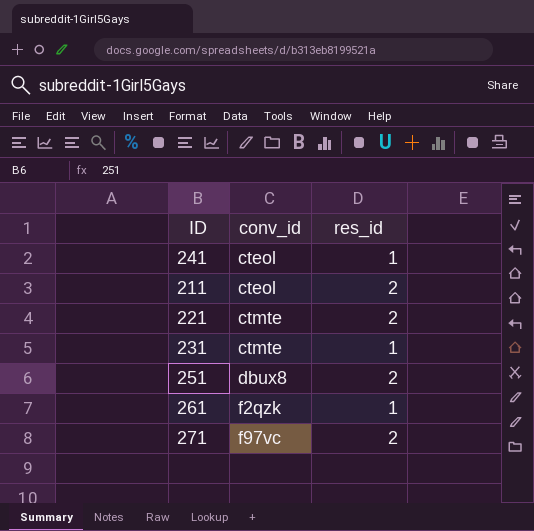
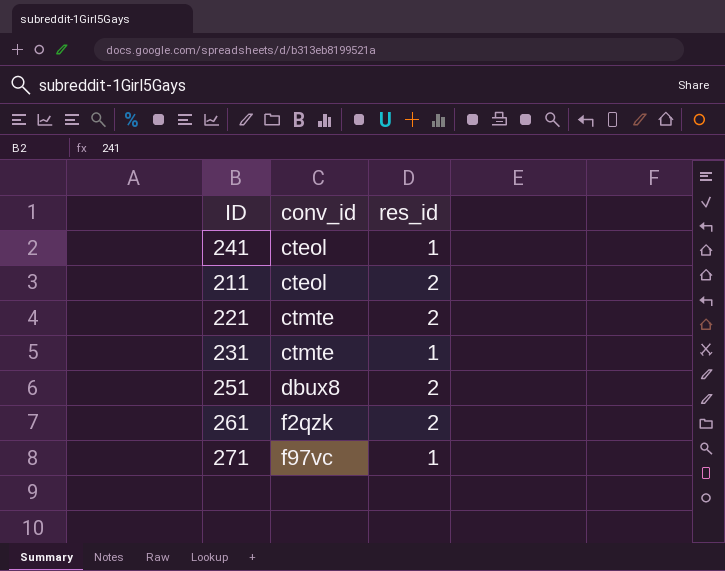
261 | res_id: 1 -> 2
271 | res_id: 2 -> 1

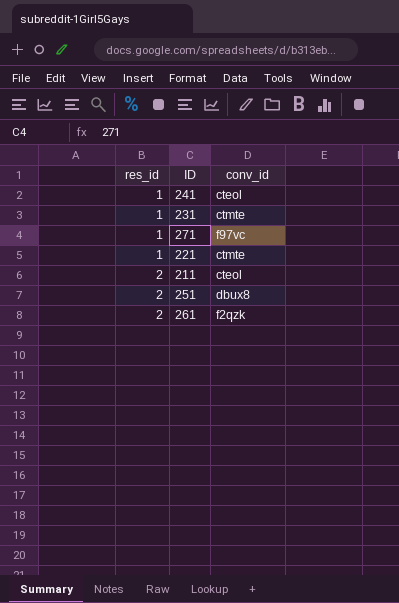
row order: conv_id ascending -> res_id ascending
column res_id | position: 3 -> 1
221 | res_id: 2 -> 1

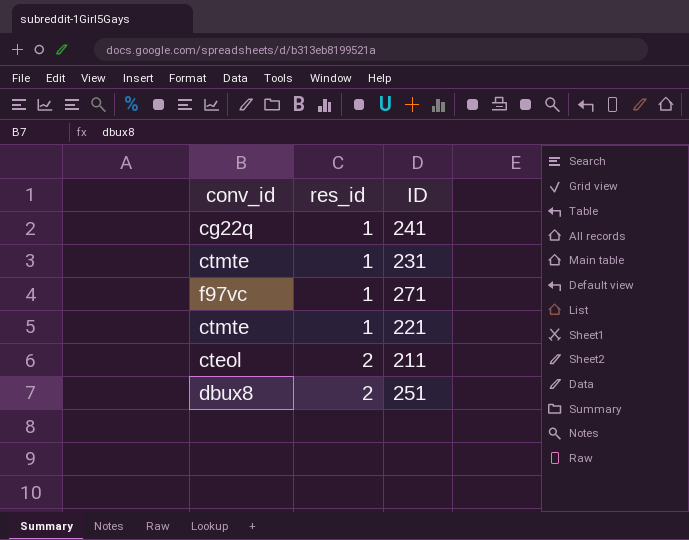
column conv_id | position: 3 -> 1
row 261: 2 | f2qzk -> none
241 | conv_id: cteol -> cg22q

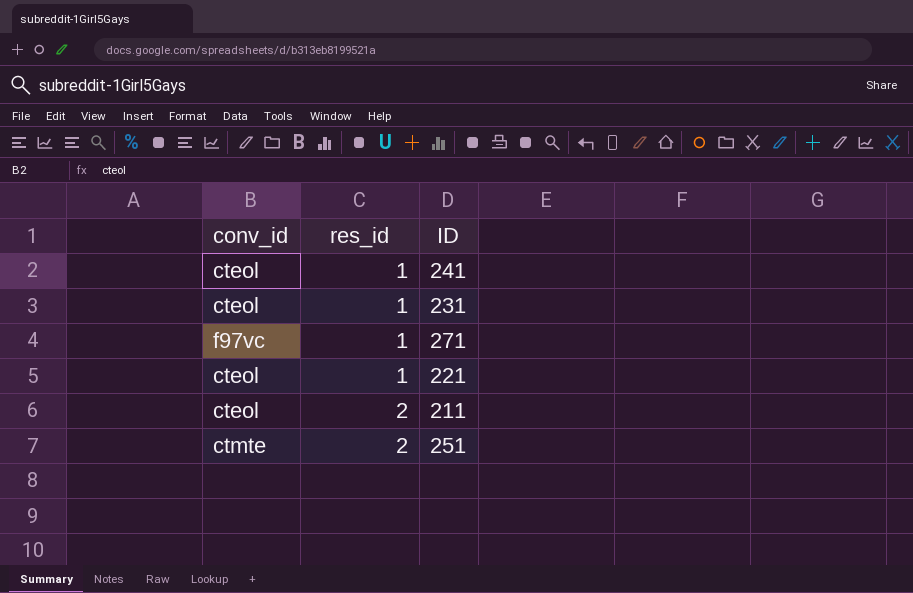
241 | conv_id: cg22q -> cteol
231 | conv_id: ctmte -> cteol
221 | conv_id: ctmte -> cteol
251 | conv_id: dbux8 -> ctmte

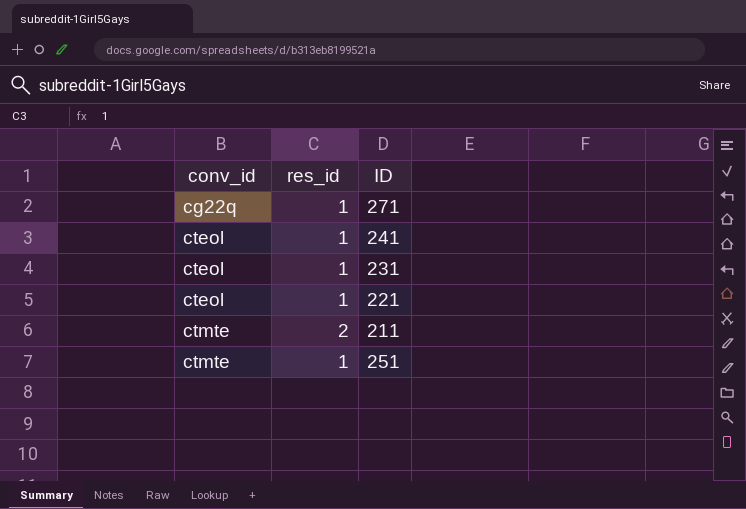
row order: res_id ascending -> conv_id ascending
271 | conv_id: f97vc -> cg22q
211 | conv_id: cteol -> ctmte
251 | res_id: 2 -> 1

